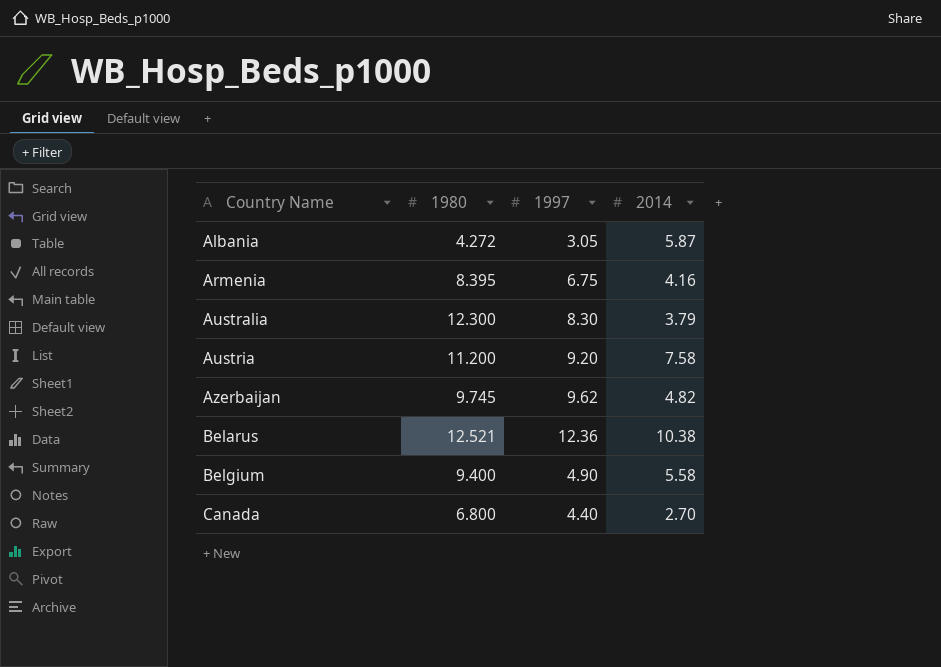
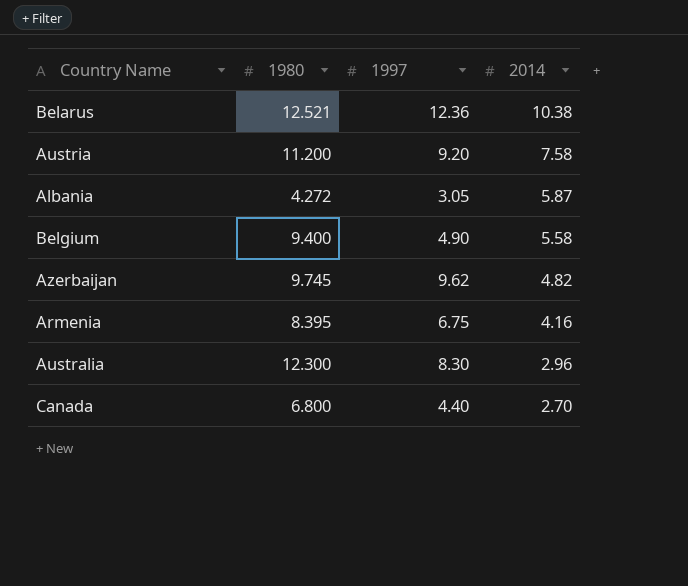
row order: Country Name ascending -> 2014 descending
Australia | 2014: 3.79 -> 2.96

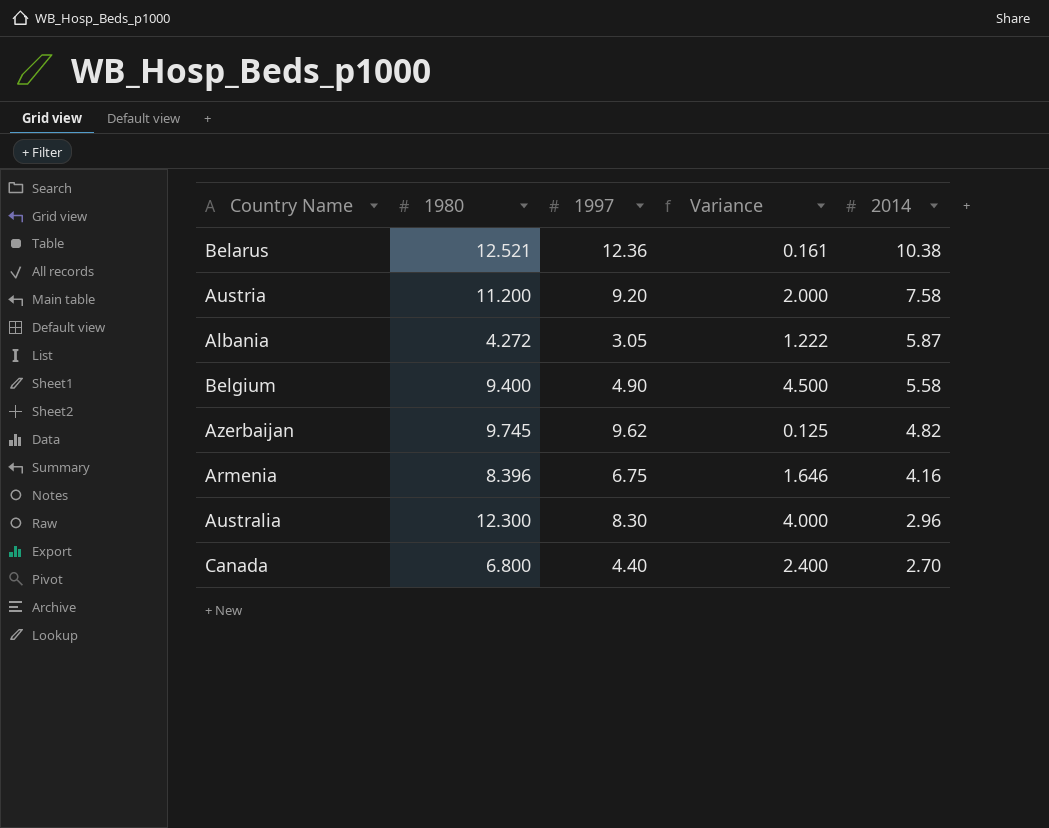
column Variance | formula: none -> [1980] - [1997]
Armenia | 1980: 8.395 -> 8.396

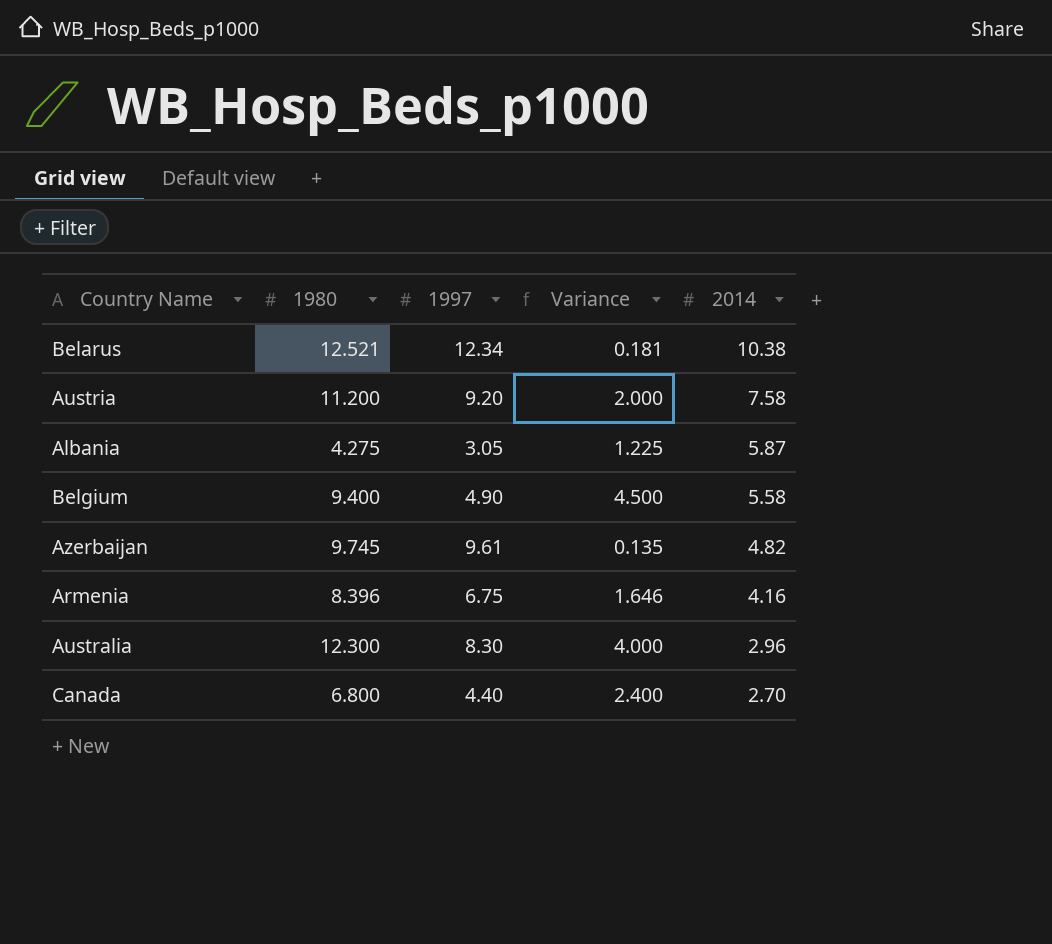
Belarus | 1997: 12.36 -> 12.34
Belarus | Variance: 0.161 -> 0.181
Albania | 1980: 4.272 -> 4.275
Albania | Variance: 1.222 -> 1.225
Azerbaijan | 1997: 9.62 -> 9.61
Azerbaijan | Variance: 0.125 -> 0.135

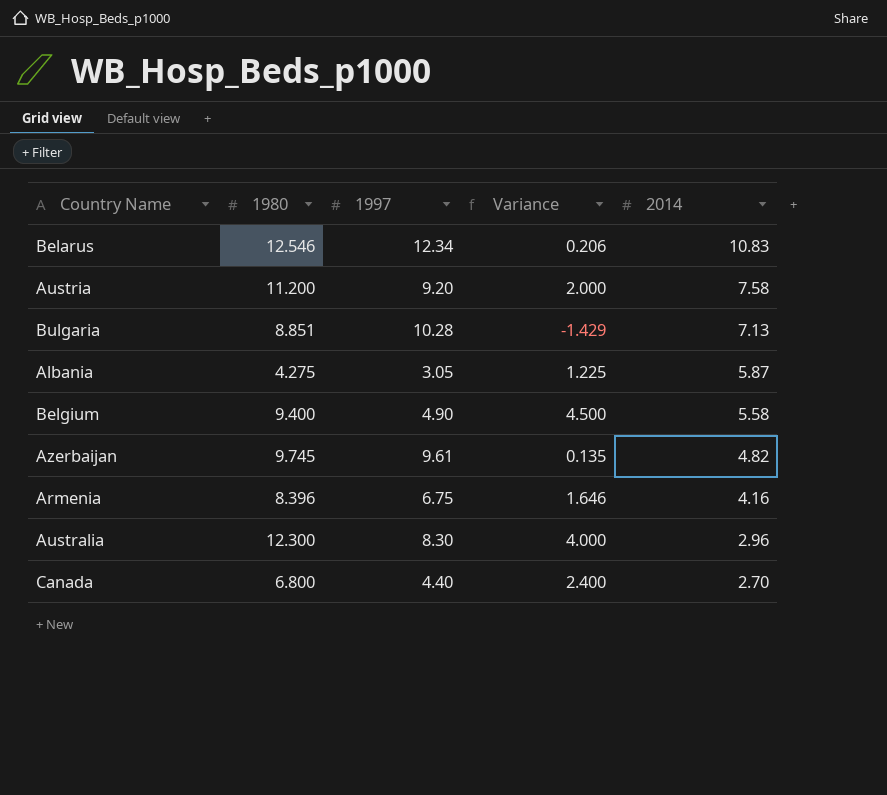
Belarus | 1980: 12.521 -> 12.546
Belarus | Variance: 0.181 -> 0.206
Belarus | 2014: 10.38 -> 10.83
row Bulgaria: none -> 8.851 | 10.28 | -1.429 | 7.13

